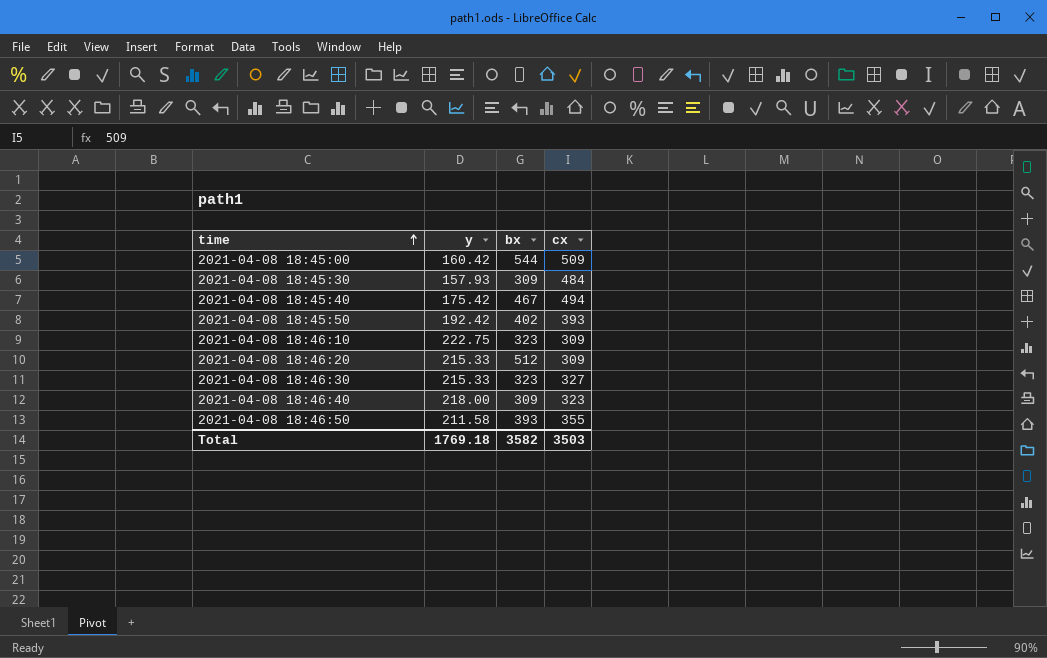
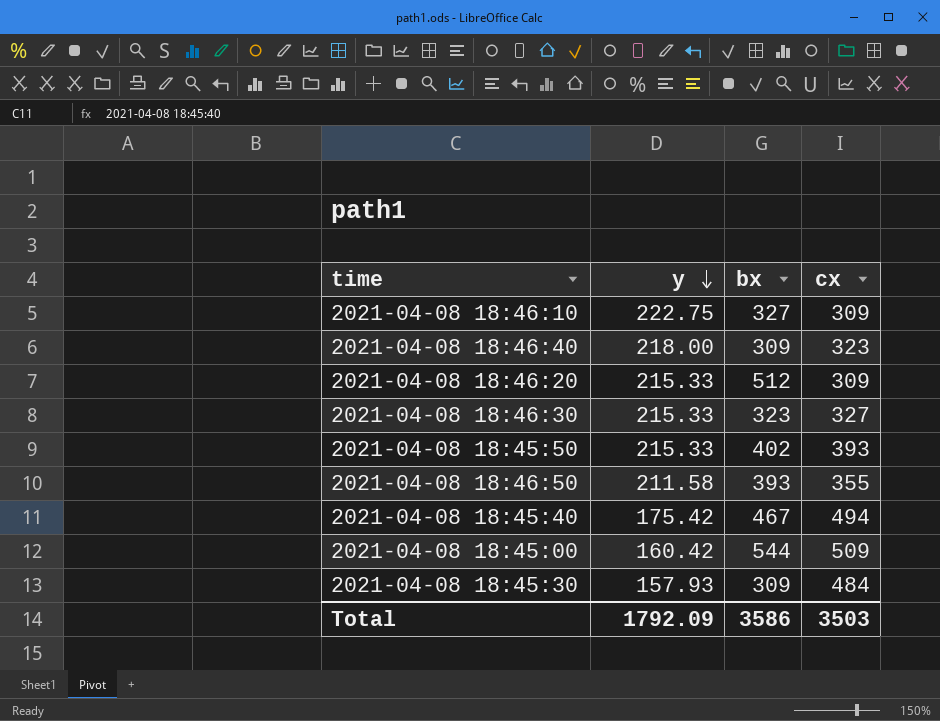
row order: time ascending -> y descending
2021-04-08 18:46:10 | bx: 323 -> 327
2021-04-08 18:45:50 | y: 192.42 -> 215.33
Total | y: 1769.18 -> 1792.09
Total | bx: 3582 -> 3586

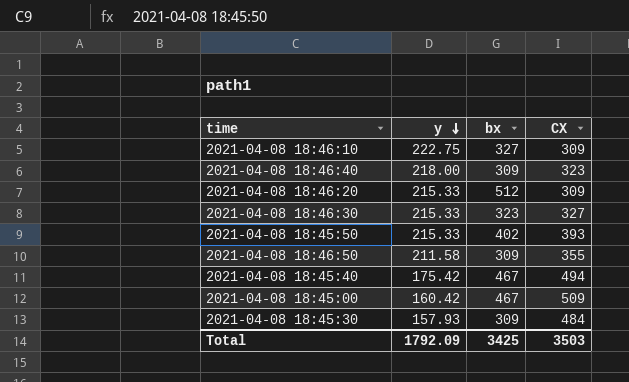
column name: cx -> CX
2021-04-08 18:46:50 | bx: 393 -> 309
2021-04-08 18:45:00 | bx: 544 -> 467
Total | bx: 3586 -> 3425

